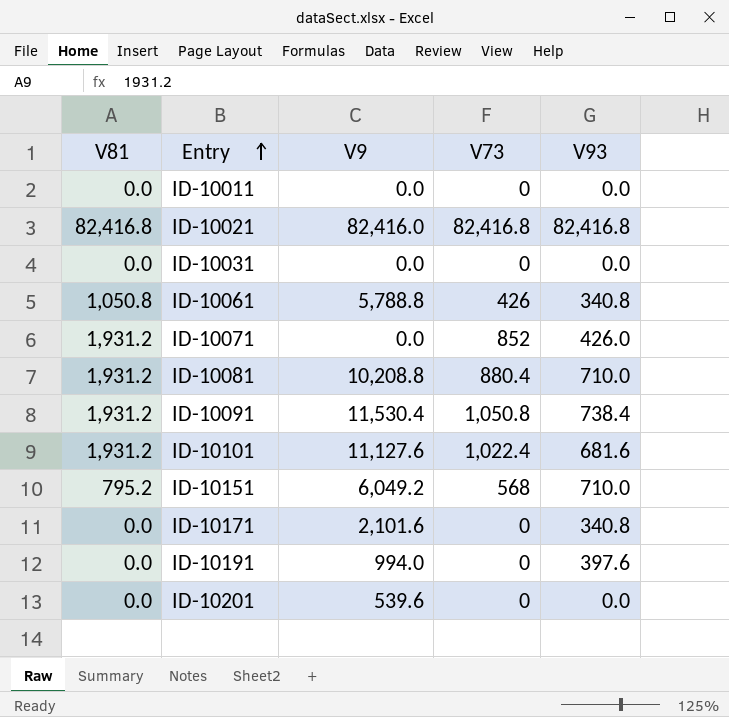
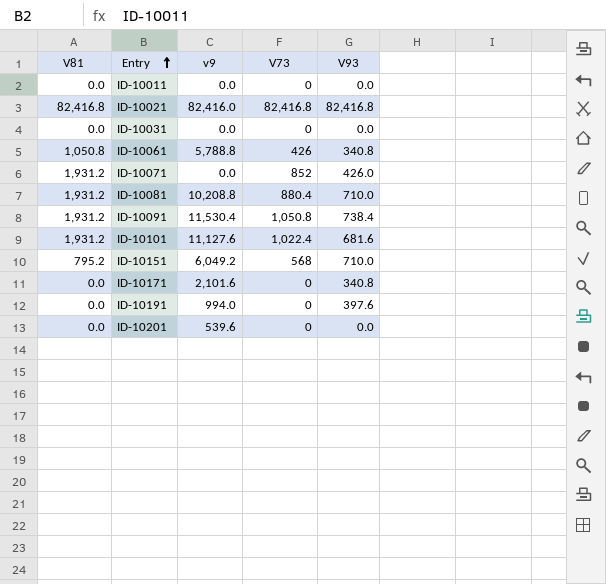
column name: V9 -> v9

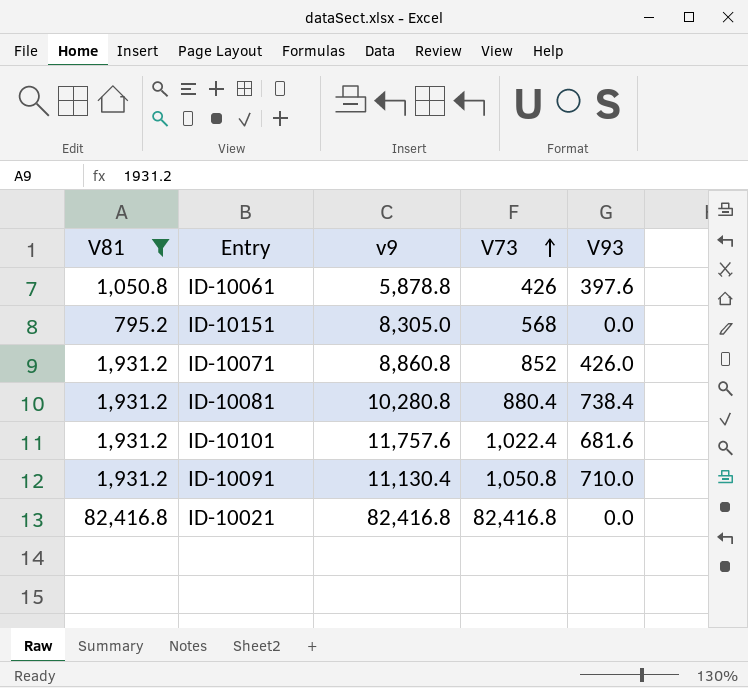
filter: none -> V81 != 0.0
row order: Entry ascending -> V73 ascending
ID-10061 | v9: 5,788.8 -> 5,878.8
ID-10061 | V93: 340.8 -> 397.6
ID-10151 | v9: 6,049.2 -> 8,305.0
ID-10151 | V93: 710.0 -> 0.0
ID-10071 | v9: 0.0 -> 8,860.8
ID-10081 | v9: 10,208.8 -> 10,280.8
ID-10081 | V93: 710.0 -> 738.4
ID-10101 | v9: 11,127.6 -> 11,757.6
ID-10091 | v9: 11,530.4 -> 11,130.4
ID-10091 | V93: 738.4 -> 710.0
ID-10021 | v9: 82,416.0 -> 82,416.8
ID-10021 | V93: 82,416.8 -> 0.0

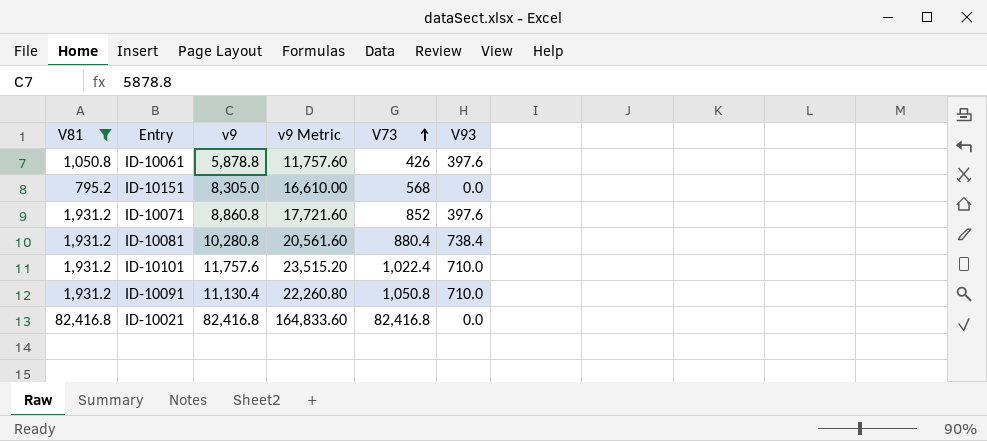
column v9 Metric | formula: none -> [v9] * 2
ID-10071 | V93: 426.0 -> 397.6
ID-10101 | V93: 681.6 -> 710.0

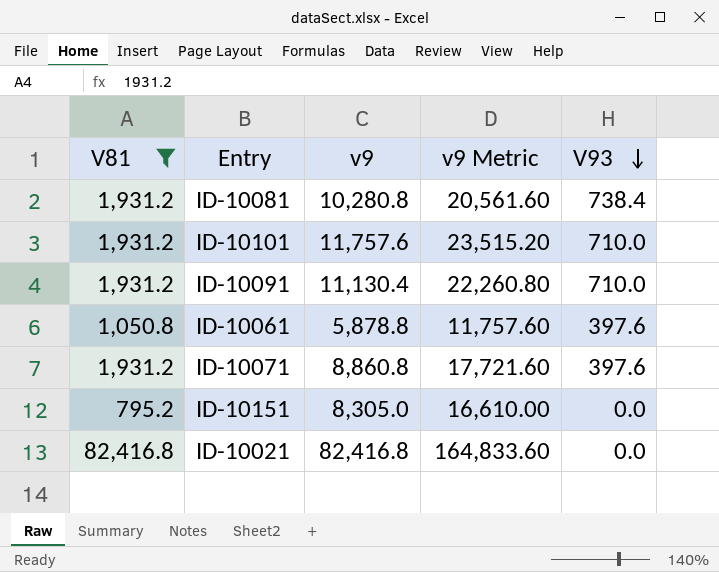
row order: V73 ascending -> V93 descending
column V73 | position: 5 -> none

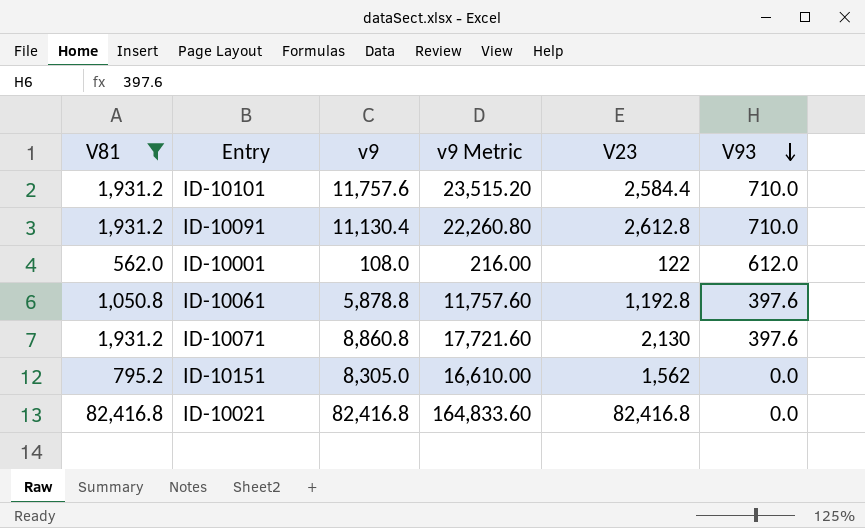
column V23 | position: none -> 5
row ID-10081: 1,931.2 | 10,280.8 | 20,561.60 | 738.4 -> none
row ID-10001: none -> 562.0 | 108.0 | 216.00 | 122 | 612.0

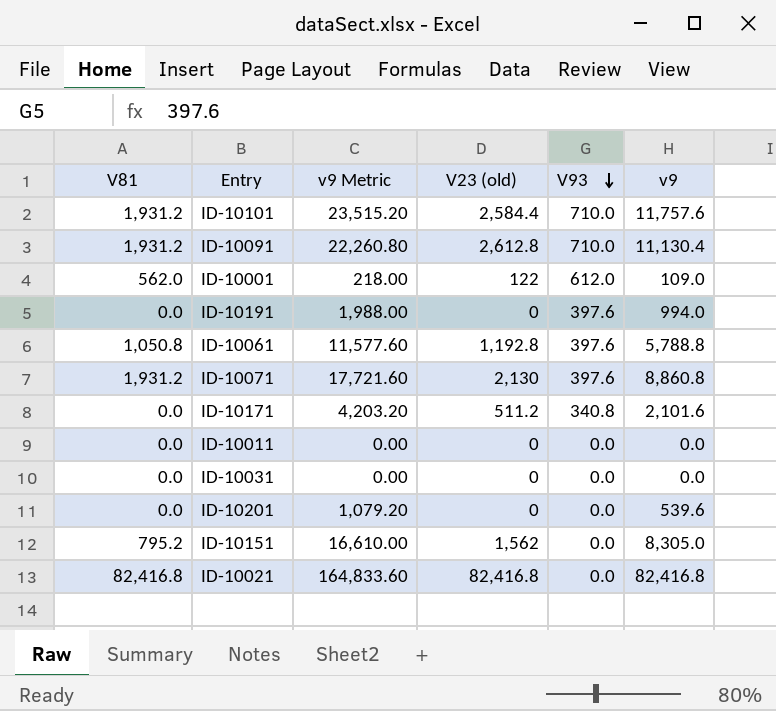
filter: V81 != 0.0 -> none
column name: V23 -> V23 (old)
column v9 | position: 3 -> 6
ID-10001 | v9 Metric: 216.00 -> 218.00
ID-10001 | v9: 108.0 -> 109.0
ID-10061 | v9 Metric: 11,757.60 -> 11,577.60
ID-10061 | v9: 5,878.8 -> 5,788.8

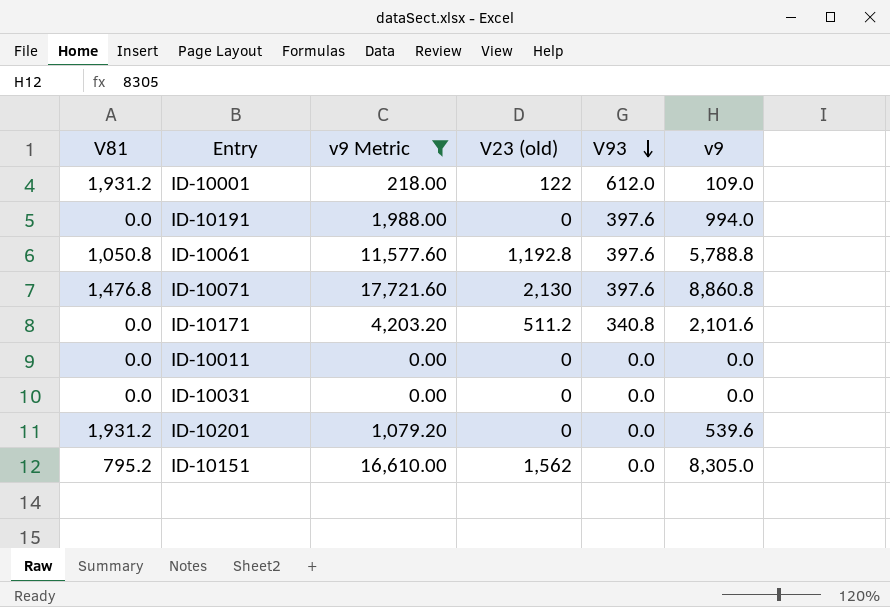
filter: none -> v9 Metric <= 17,721.60
ID-10001 | V81: 562.0 -> 1,931.2
ID-10071 | V81: 1,931.2 -> 1,476.8
ID-10201 | V81: 0.0 -> 1,931.2

